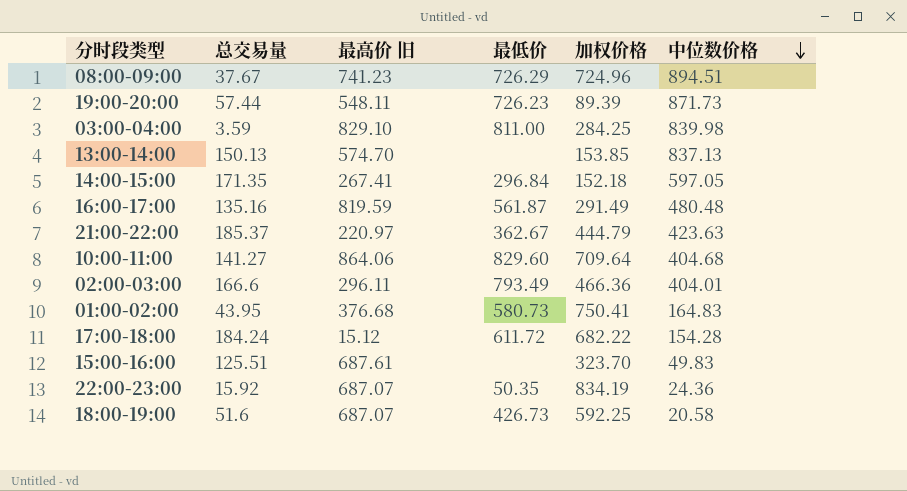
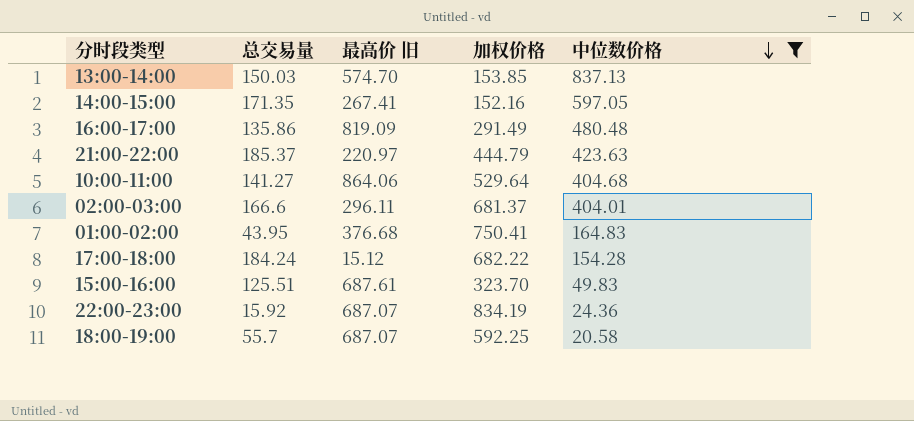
filter: none -> 中位数价格 <= 837.13
column 最低价 | position: 4 -> none
13:00-14:00 | 总交易量: 150.13 -> 150.03
14:00-15:00 | 加权价格: 152.18 -> 152.16
16:00-17:00 | 总交易量: 135.16 -> 135.86
16:00-17:00 | 最高价 旧: 819.59 -> 819.09
10:00-11:00 | 加权价格: 709.64 -> 529.64
02:00-03:00 | 加权价格: 466.36 -> 681.37
18:00-19:00 | 总交易量: 51.6 -> 55.7

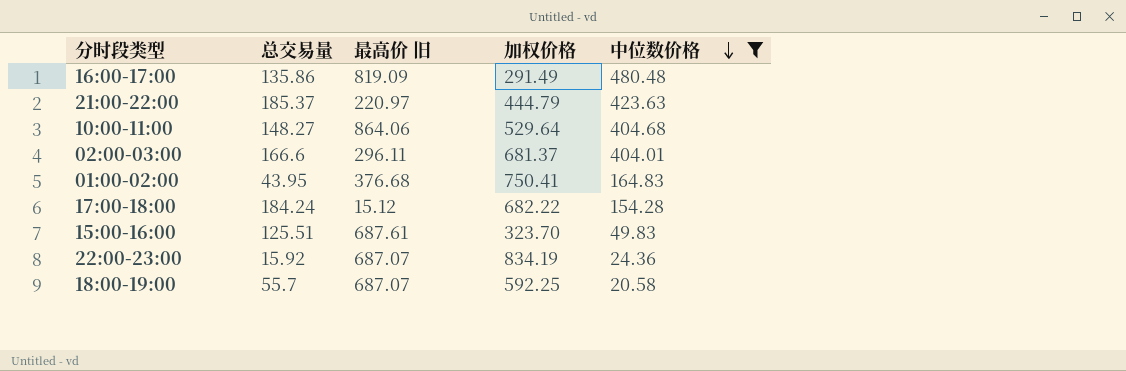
row 13:00-14:00: 150.03 | 574.70 | 153.85 | 837.13 -> none
row 14:00-15:00: 171.35 | 267.41 | 152.16 | 597.05 -> none
10:00-11:00 | 总交易量: 141.27 -> 148.27

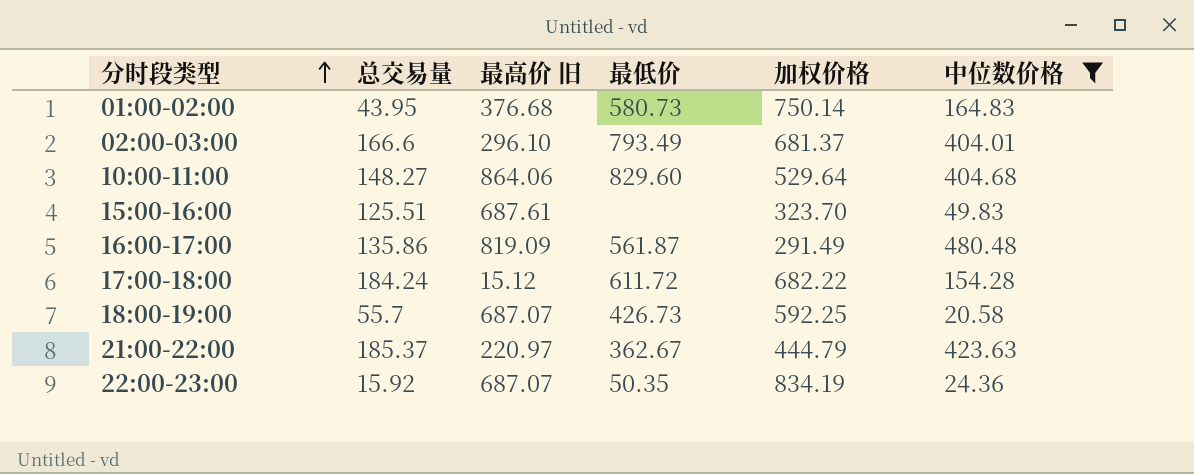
row order: 中位数价格 descending -> 分时段类型 ascending
column 最低价 | position: none -> 4
01:00-02:00 | 加权价格: 750.41 -> 750.14
02:00-03:00 | 最高价 旧: 296.11 -> 296.10

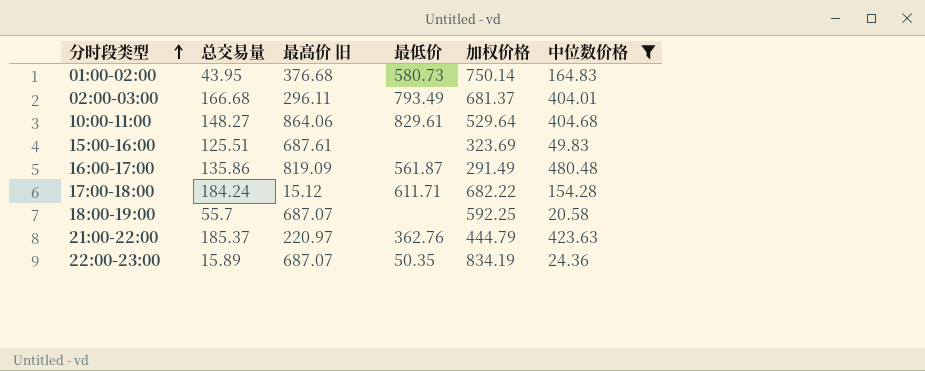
02:00-03:00 | 总交易量: 166.6 -> 166.68
02:00-03:00 | 最高价 旧: 296.10 -> 296.11
10:00-11:00 | 最低价: 829.60 -> 829.61
15:00-16:00 | 加权价格: 323.70 -> 323.69
17:00-18:00 | 最低价: 611.72 -> 611.71
18:00-19:00 | 最低价: 426.73 -> none
21:00-22:00 | 最低价: 362.67 -> 362.76
22:00-23:00 | 总交易量: 15.92 -> 15.89

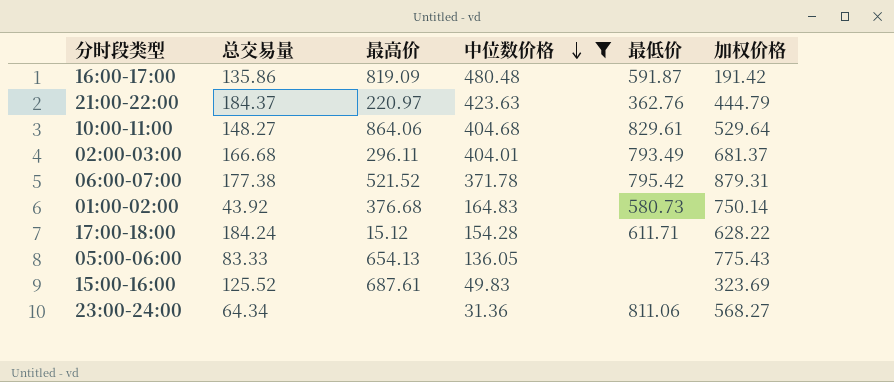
row order: 分时段类型 ascending -> 中位数价格 descending
column name: 最高价 旧 -> 最高价
column 中位数价格 | position: 6 -> 4
row 18:00-19:00: 55.7 | 687.07 | none | 592.25 | 20.58 -> none
row 22:00-23:00: 15.89 | 687.07 | 50.35 | 834.19 | 24.36 -> none
16:00-17:00 | 最低价: 561.87 -> 591.87
16:00-17:00 | 加权价格: 291.49 -> 191.42
21:00-22:00 | 总交易量: 185.37 -> 184.37
row 06:00-07:00: none -> 177.38 | 521.52 | 371.78 | 795.42 | 879.31
01:00-02:00 | 总交易量: 43.95 -> 43.92
17:00-18:00 | 加权价格: 682.22 -> 628.22
row 05:00-06:00: none -> 83.33 | 654.13 | 136.05 | none | 775.43
15:00-16:00 | 总交易量: 125.51 -> 125.52
row 23:00-24:00: none -> 64.34 | none | 31.36 | 811.06 | 568.27

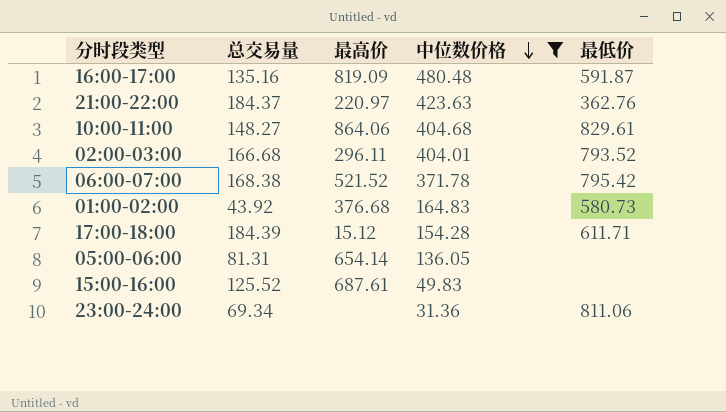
column 加权价格 | position: 6 -> none
16:00-17:00 | 总交易量: 135.86 -> 135.16
02:00-03:00 | 最低价: 793.49 -> 793.52
06:00-07:00 | 总交易量: 177.38 -> 168.38
17:00-18:00 | 总交易量: 184.24 -> 184.39
05:00-06:00 | 总交易量: 83.33 -> 81.31
05:00-06:00 | 最高价: 654.13 -> 654.14
23:00-24:00 | 总交易量: 64.34 -> 69.34

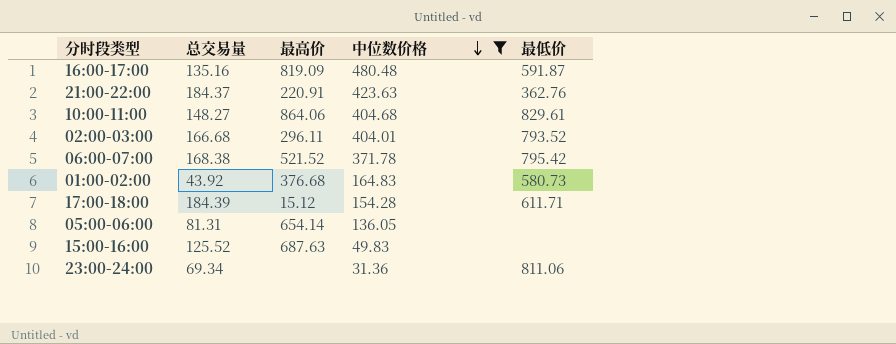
21:00-22:00 | 最高价: 220.97 -> 220.91
15:00-16:00 | 最高价: 687.61 -> 687.63

